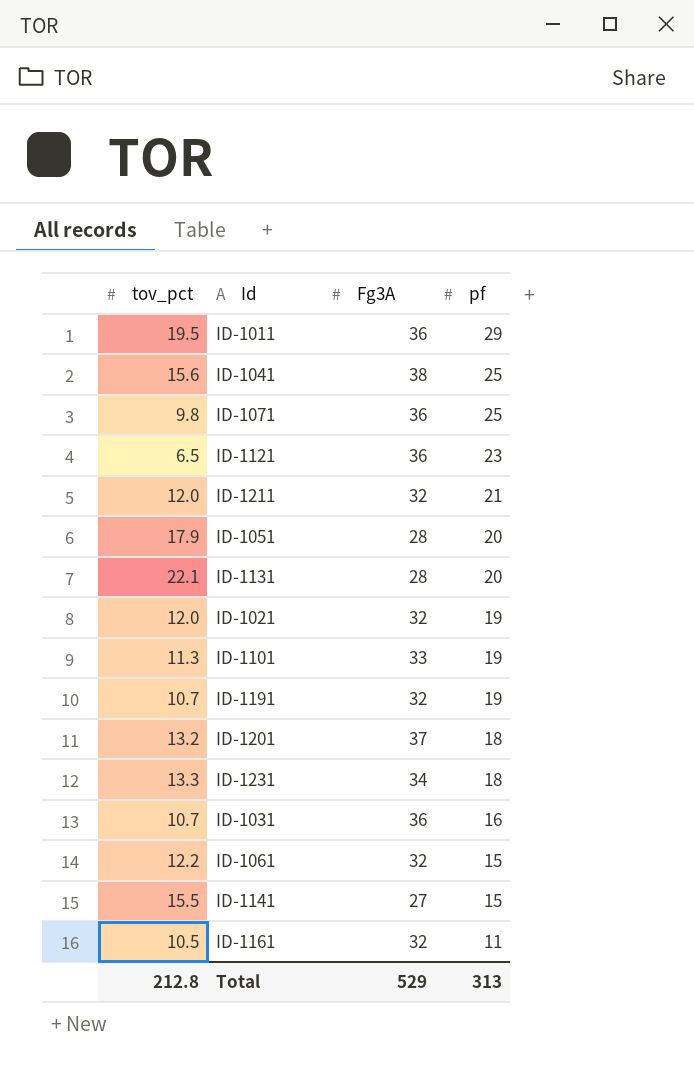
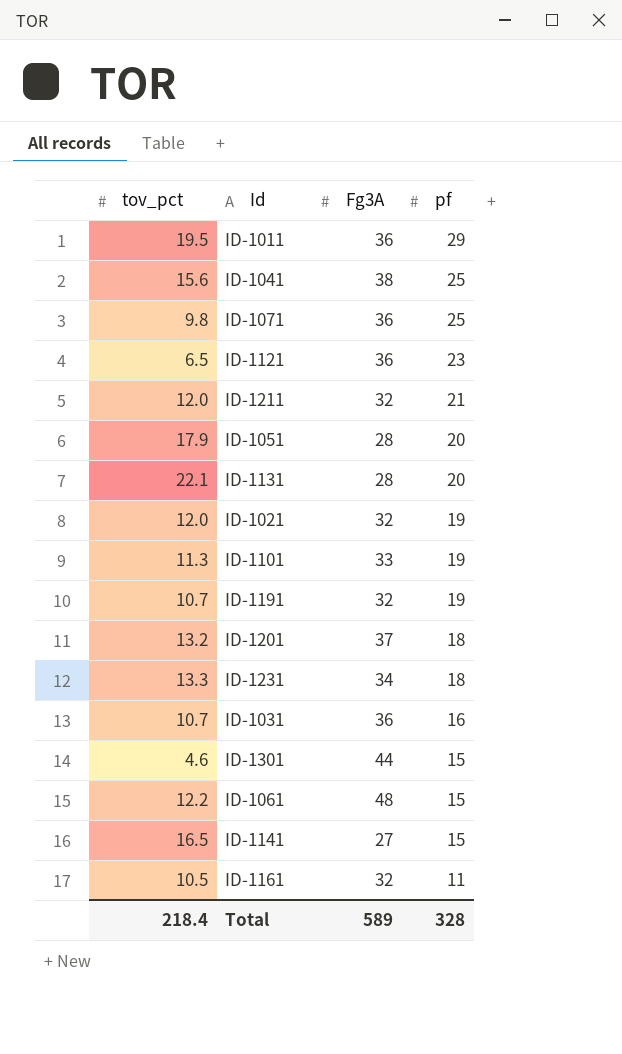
row ID-1301: none -> 4.6 | 44 | 15
ID-1061 | Fg3A: 32 -> 48
ID-1141 | tov_pct: 15.5 -> 16.5
Total | tov_pct: 212.8 -> 218.4
Total | Fg3A: 529 -> 589
Total | pf: 313 -> 328

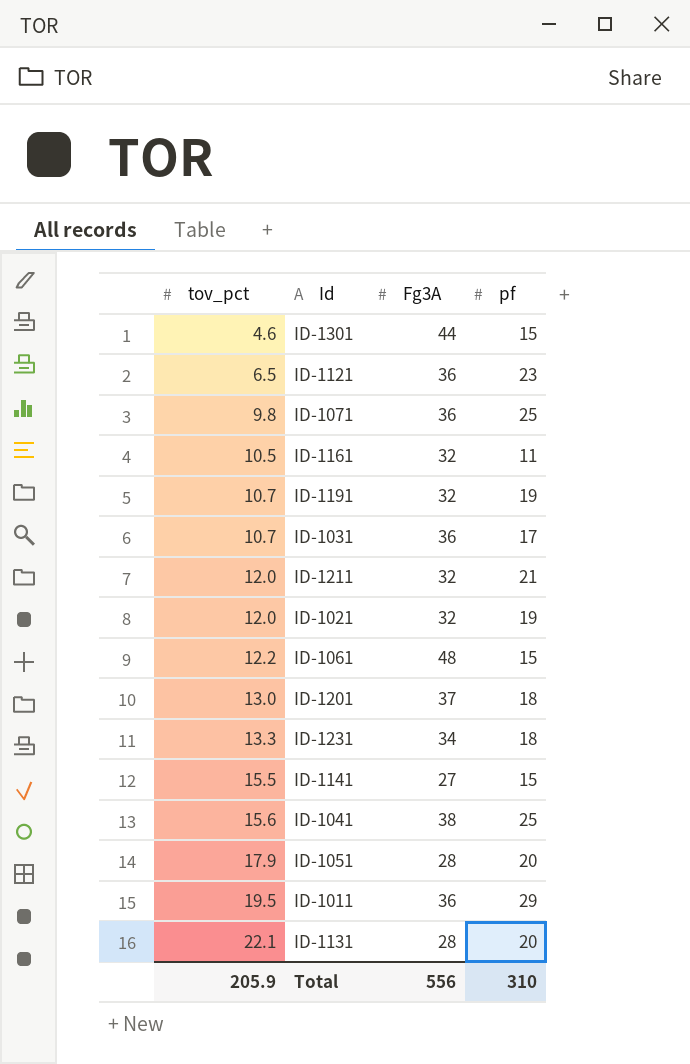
row order: pf descending -> tov_pct ascending
row ID-1101: 11.3 | 33 | 19 -> none
ID-1031 | pf: 16 -> 17
ID-1201 | tov_pct: 13.2 -> 13.0
ID-1141 | tov_pct: 16.5 -> 15.5
Total | tov_pct: 218.4 -> 205.9
Total | Fg3A: 589 -> 556
Total | pf: 328 -> 310

